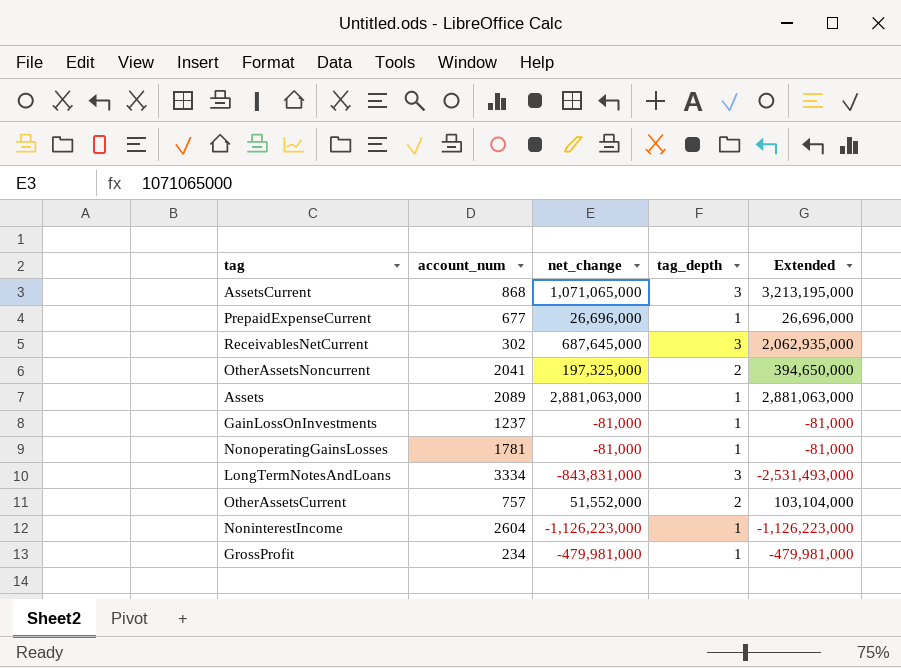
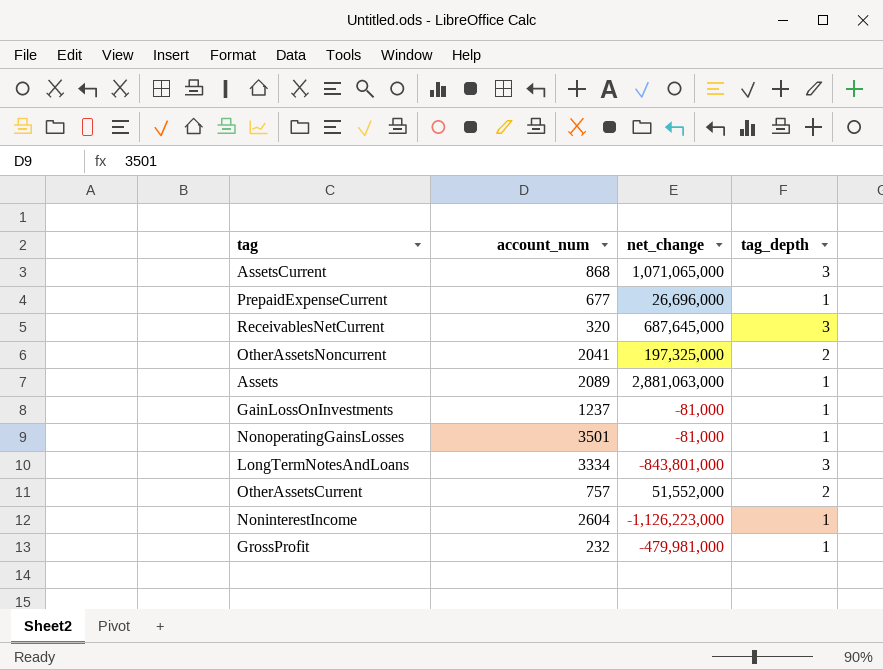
column Extended | formula: [net_change] * [tag_depth] -> none
ReceivablesNetCurrent | account_num: 302 -> 320
NonoperatingGainsLosses | account_num: 1781 -> 3501
LongTermNotesAndLoans | net_change: -843,831,000 -> -843,801,000
GrossProfit | account_num: 234 -> 232

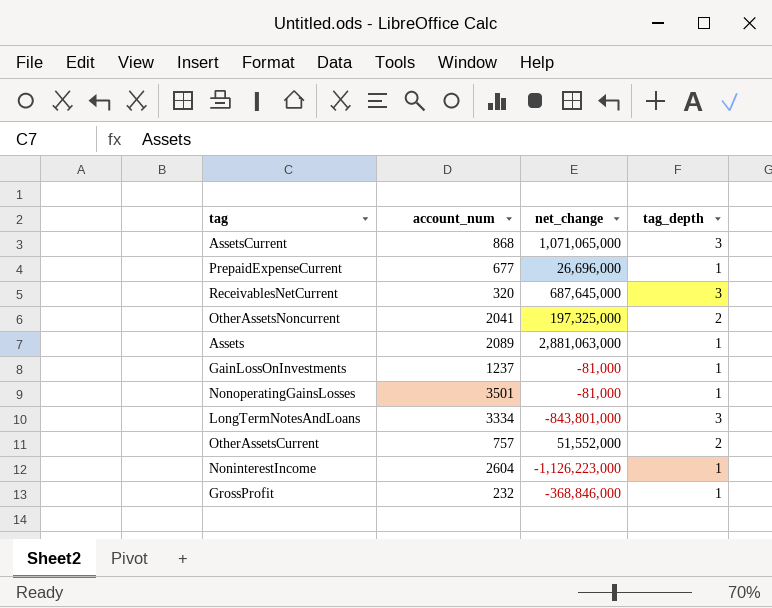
GrossProfit | net_change: -479,981,000 -> -368,846,000

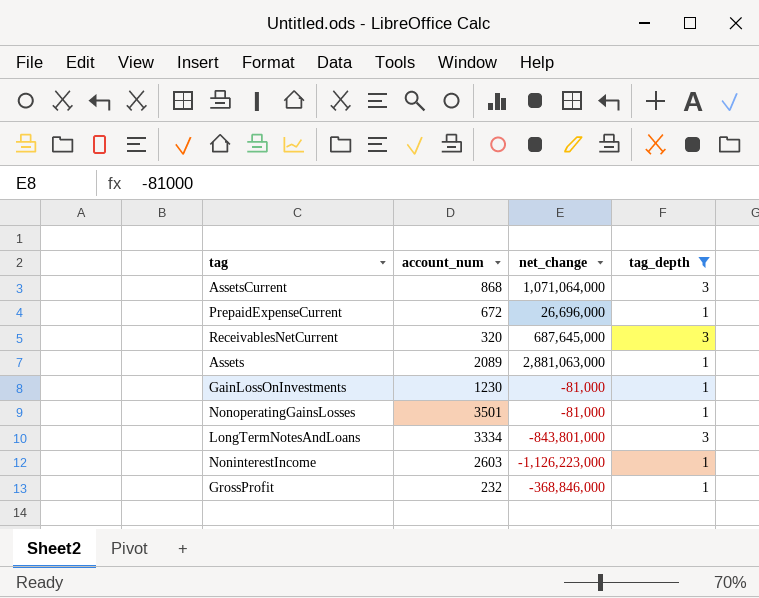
filter: none -> tag_depth != 2
AssetsCurrent | net_change: 1,071,065,000 -> 1,071,064,000
PrepaidExpenseCurrent | account_num: 677 -> 672
GainLossOnInvestments | account_num: 1237 -> 1230
NoninterestIncome | account_num: 2604 -> 2603

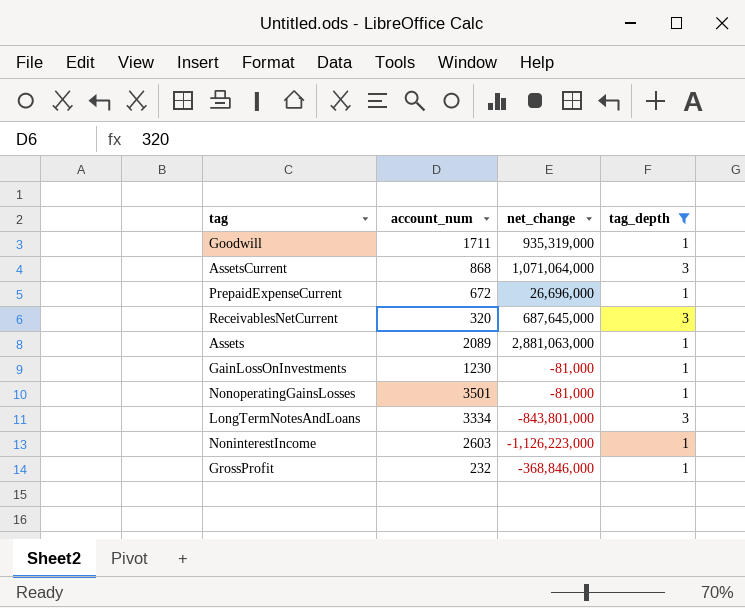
row Goodwill: none -> 1711 | 935,319,000 | 1

